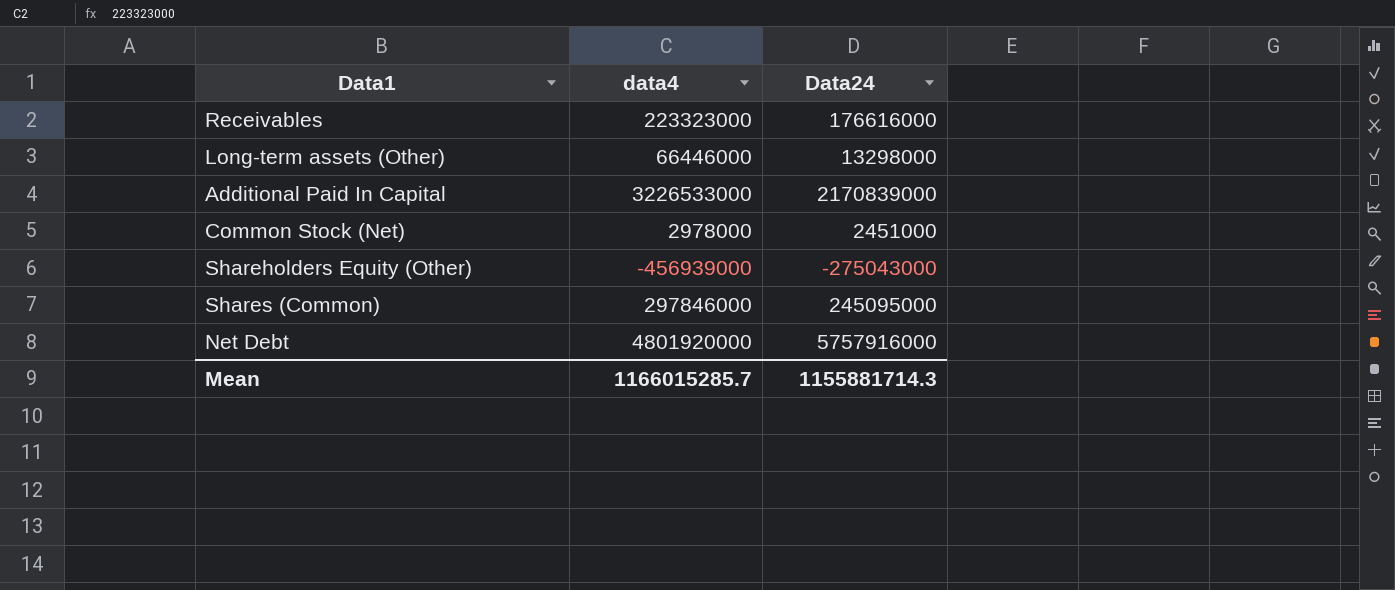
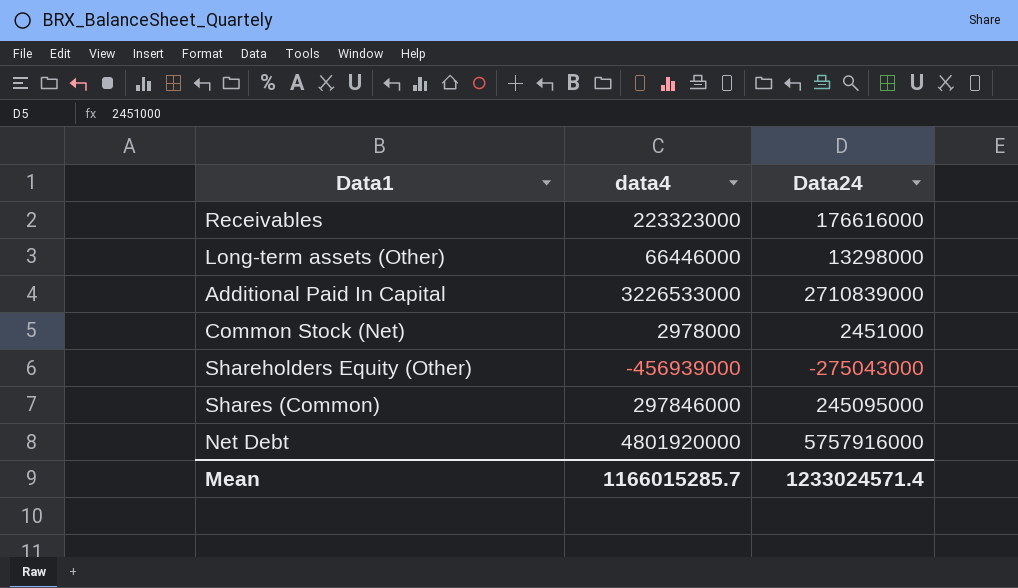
Additional Paid In Capital | Data24: 2170839000 -> 2710839000
Mean | Data24: 1155881714.3 -> 1233024571.4

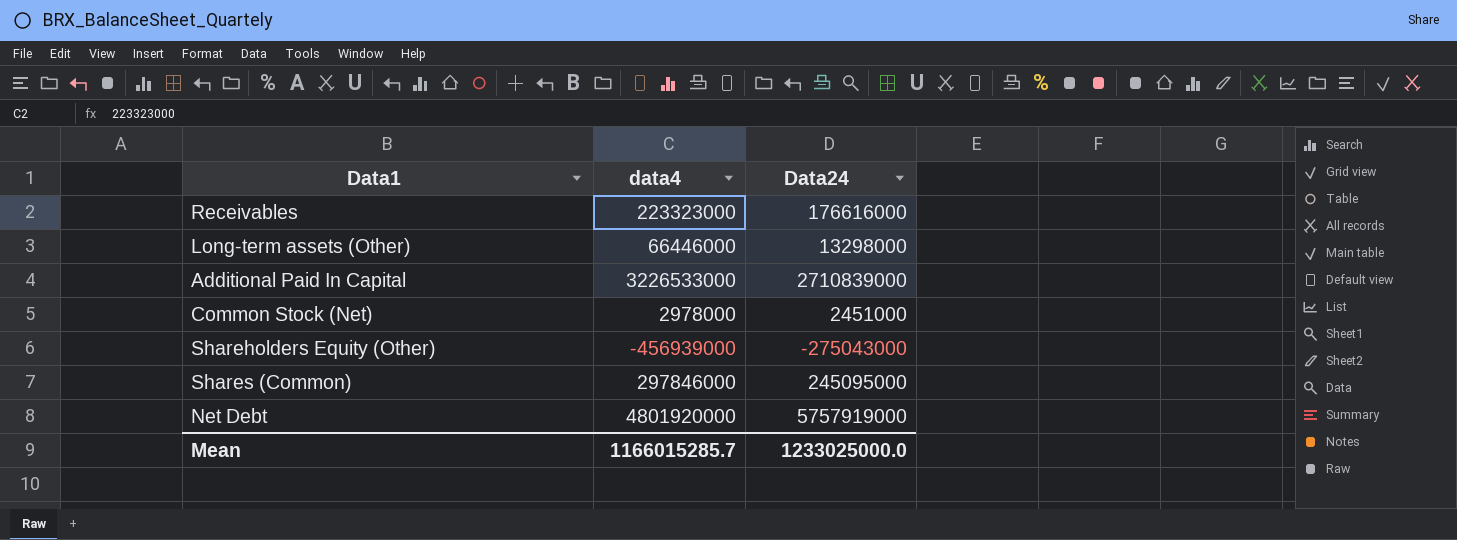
Net Debt | Data24: 5757916000 -> 5757919000
Mean | Data24: 1233024571.4 -> 1233025000.0

